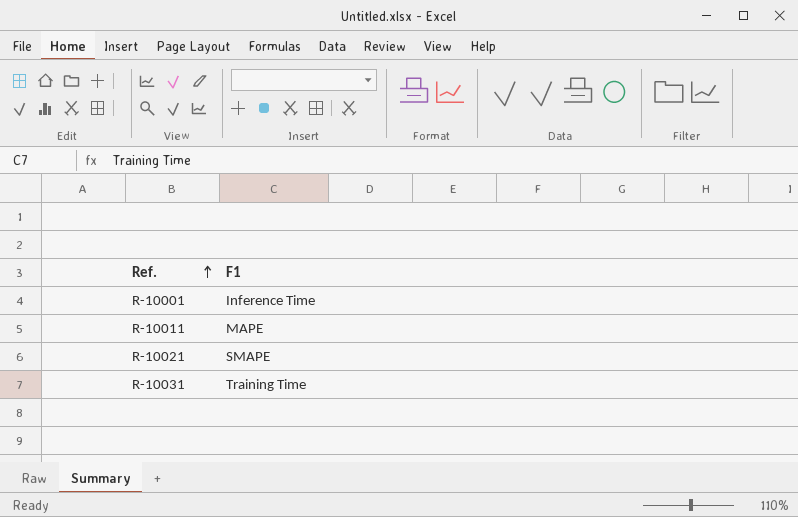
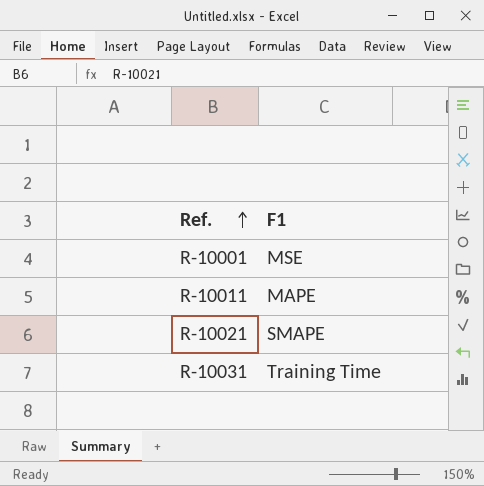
R-10001 | F1: Inference Time -> MSE

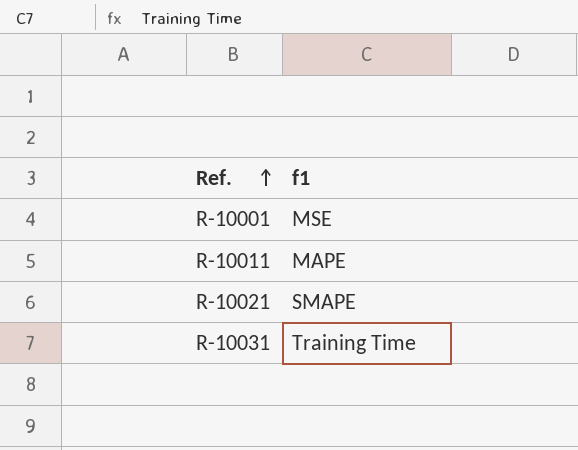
column name: F1 -> f1

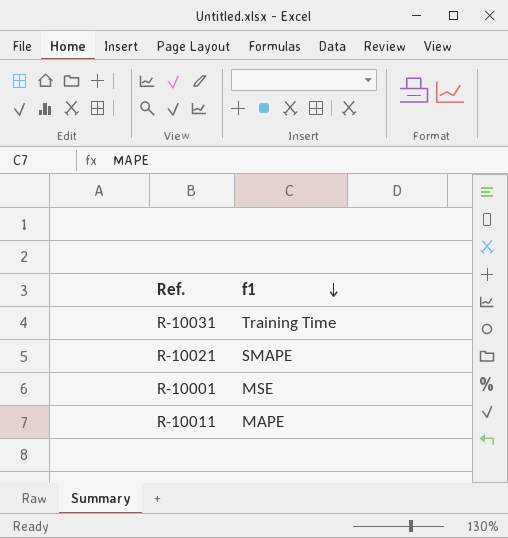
row order: Ref. ascending -> f1 descending

